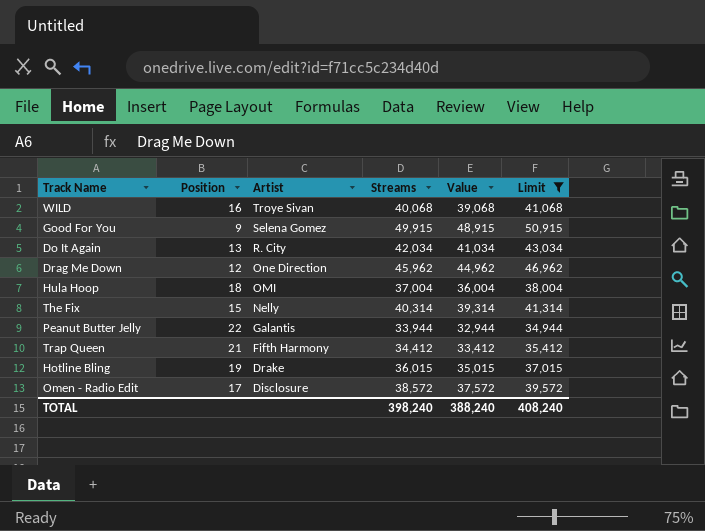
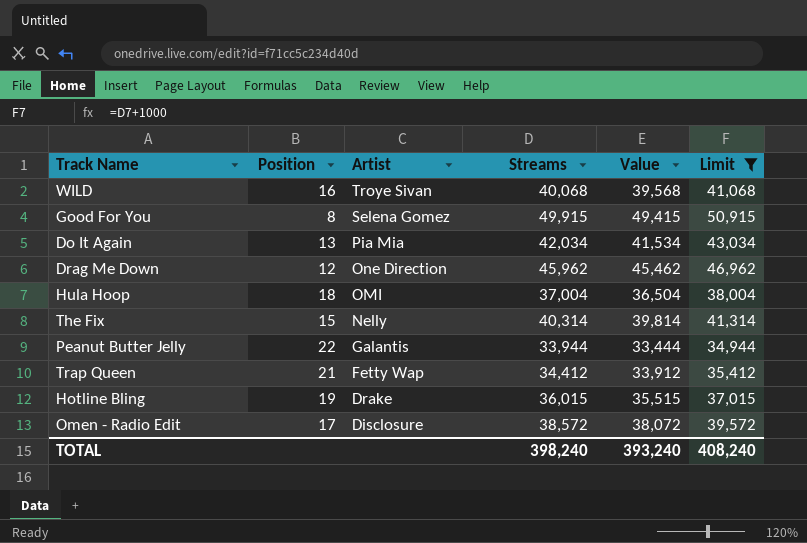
column Value | formula: [Streams] - 1000 -> [Streams] - 500
Good For You | Position: 9 -> 8
Do It Again | Artist: R. City -> Pia Mia
Trap Queen | Artist: Fifth Harmony -> Fetty Wap
TOTAL | Value: 388,240 -> 393,240

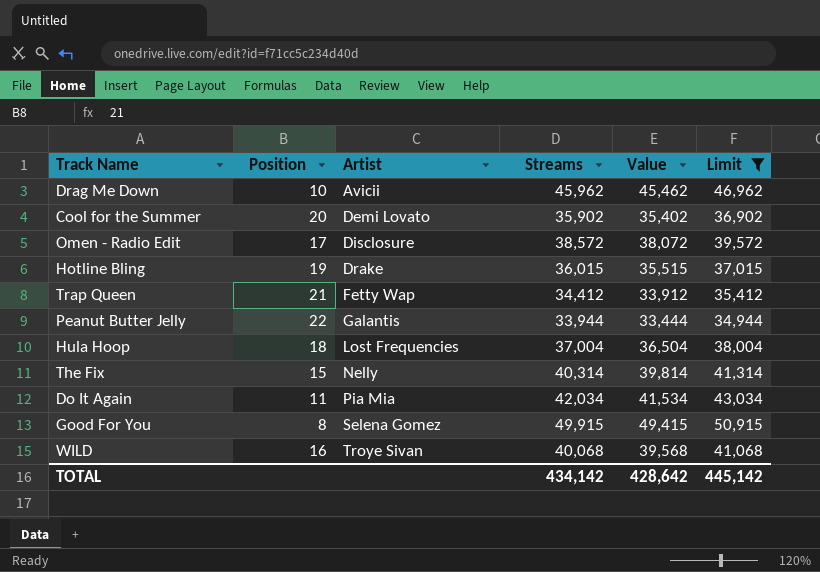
row order: Artist descending -> Artist ascending
Drag Me Down | Position: 12 -> 10
Drag Me Down | Artist: One Direction -> Avicii
row Cool for the Summer: none -> 20 | Demi Lovato | 35,902 | 35,402 | 36,902
Hula Hoop | Artist: OMI -> Lost Frequencies
Do It Again | Position: 13 -> 11
TOTAL | Streams: 398,240 -> 434,142
TOTAL | Value: 393,240 -> 428,642
TOTAL | Limit: 408,240 -> 445,142

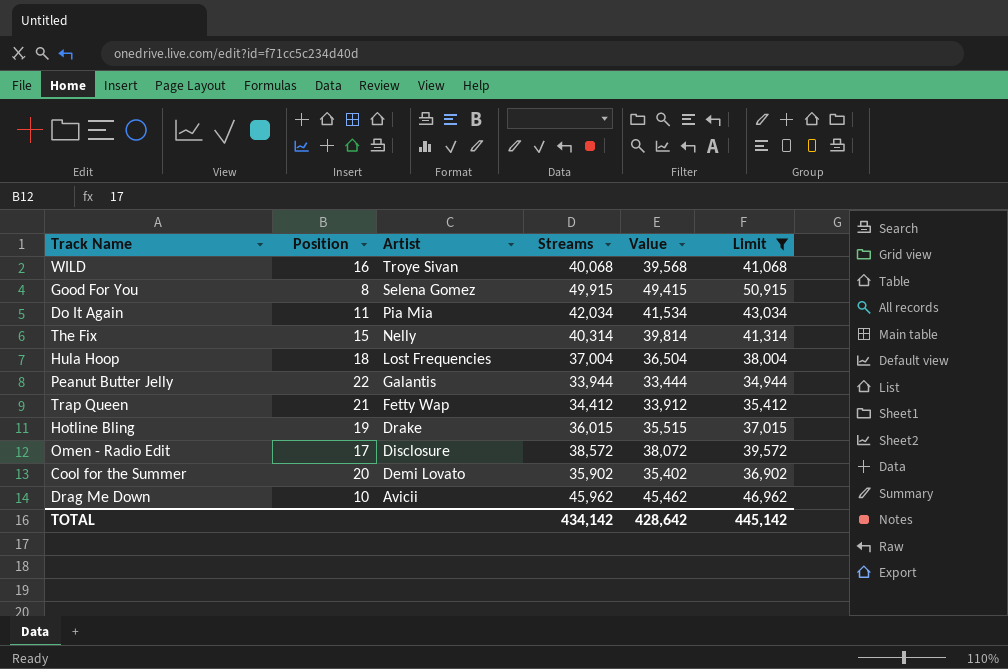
row order: Artist ascending -> Artist descending

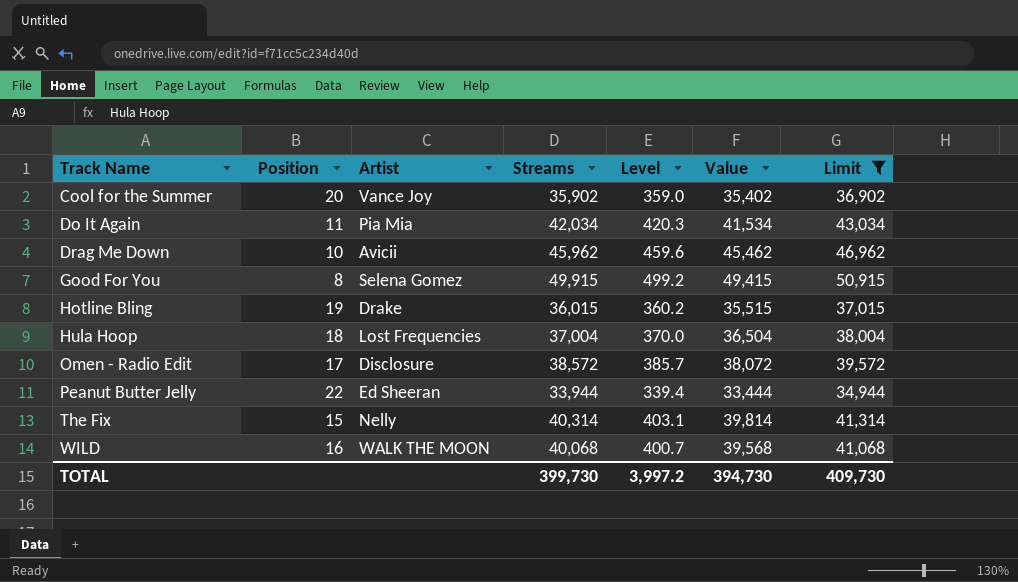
row order: Artist descending -> Track Name ascending
column Level | formula: none -> [Streams] * 0.01
row Trap Queen: 21 | Fetty Wap | 34,412 | 33,912 | 35,412 -> none
Cool for the Summer | Artist: Demi Lovato -> Vance Joy
Peanut Butter Jelly | Artist: Galantis -> Ed Sheeran
WILD | Artist: Troye Sivan -> WALK THE MOON
TOTAL | Streams: 434,142 -> 399,730
TOTAL | Value: 428,642 -> 394,730
TOTAL | Limit: 445,142 -> 409,730

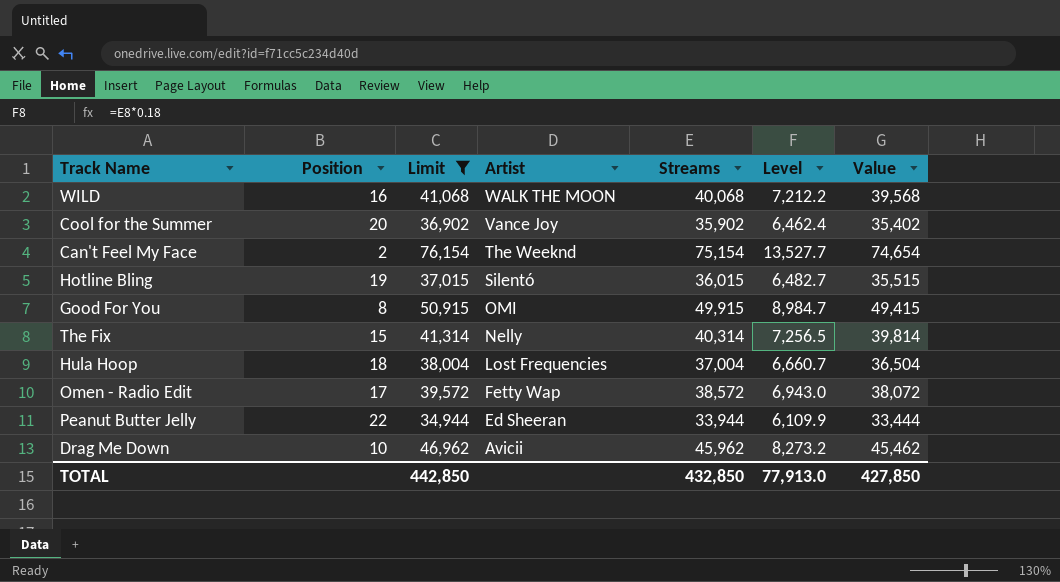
row order: Track Name ascending -> Artist descending
column Limit | position: 7 -> 3
column Level | formula: [Streams] * 0.01 -> [Streams] * 0.18
row Do It Again: 11 | Pia Mia | 42,034 | 420.3 | 41,534 | 43,034 -> none
row Can't Feel My Face: none -> 2 | 76,154 | The Weeknd | 75,154 | 13,527.7 | 74,654
Hotline Bling | Artist: Drake -> Silentó
Good For You | Artist: Selena Gomez -> OMI
Omen - Radio Edit | Artist: Disclosure -> Fetty Wap
TOTAL | Limit: 409,730 -> 442,850
TOTAL | Streams: 399,730 -> 432,850
TOTAL | Level: 3,997.2 -> 77,913.0
TOTAL | Value: 394,730 -> 427,850

